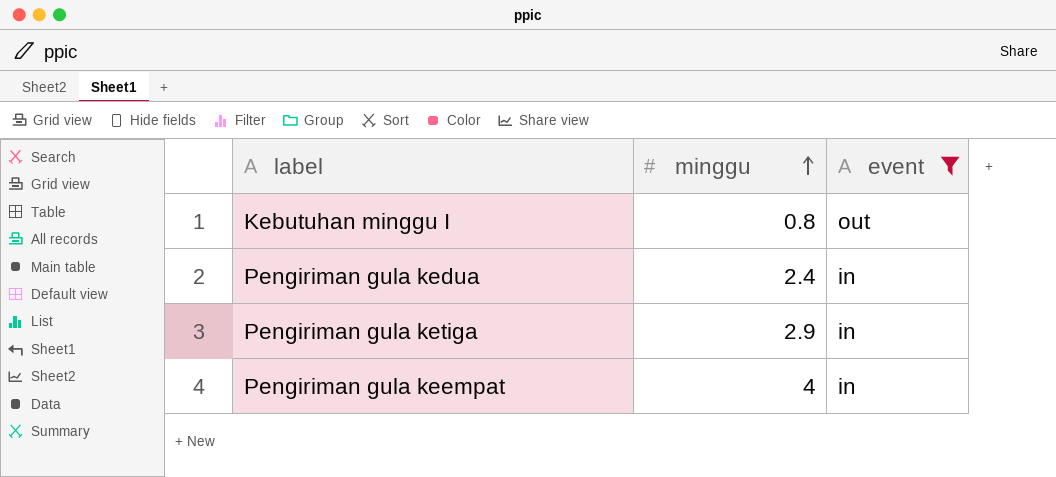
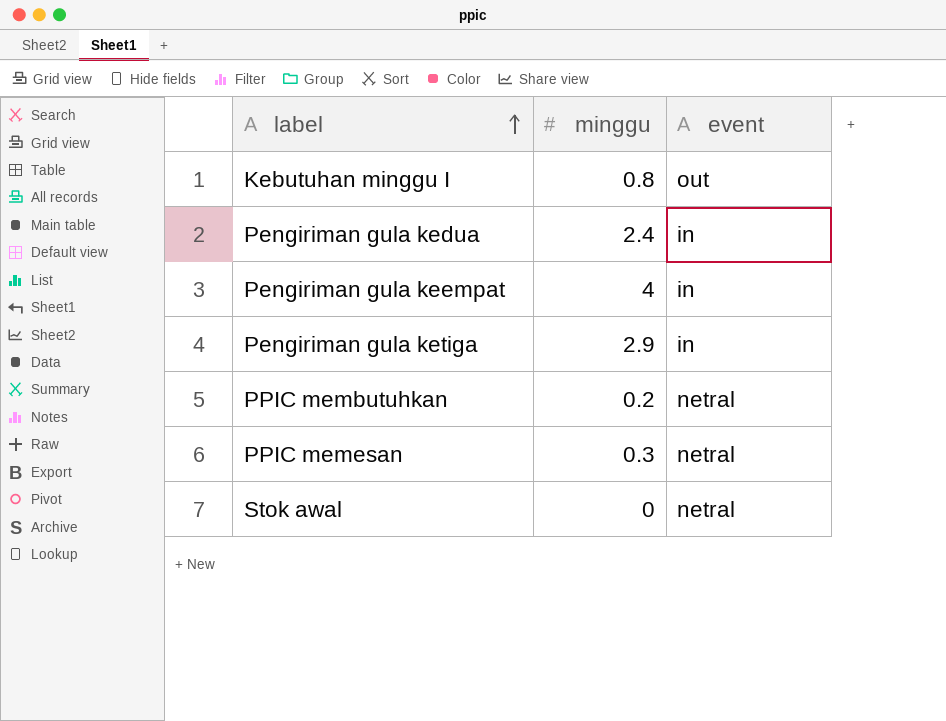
filter: event != netral -> none
row order: minggu ascending -> label ascending

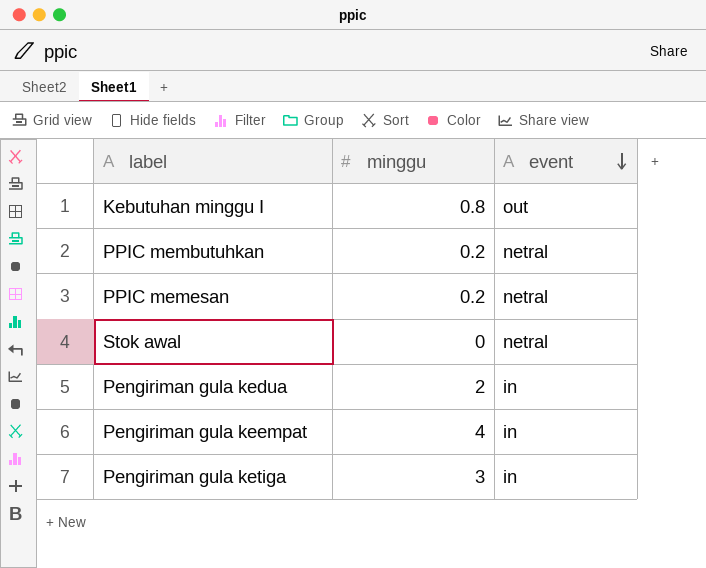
row order: label ascending -> event descending
PPIC memesan | minggu: 0.3 -> 0.2
Pengiriman gula kedua | minggu: 2.4 -> 2
Pengiriman gula ketiga | minggu: 2.9 -> 3

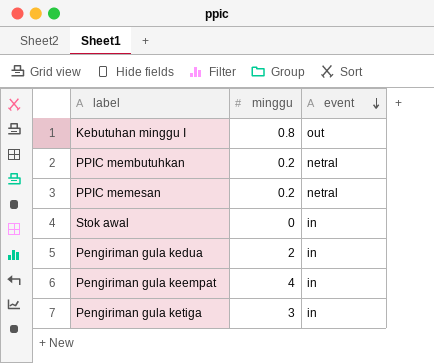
Stok awal | event: netral -> in

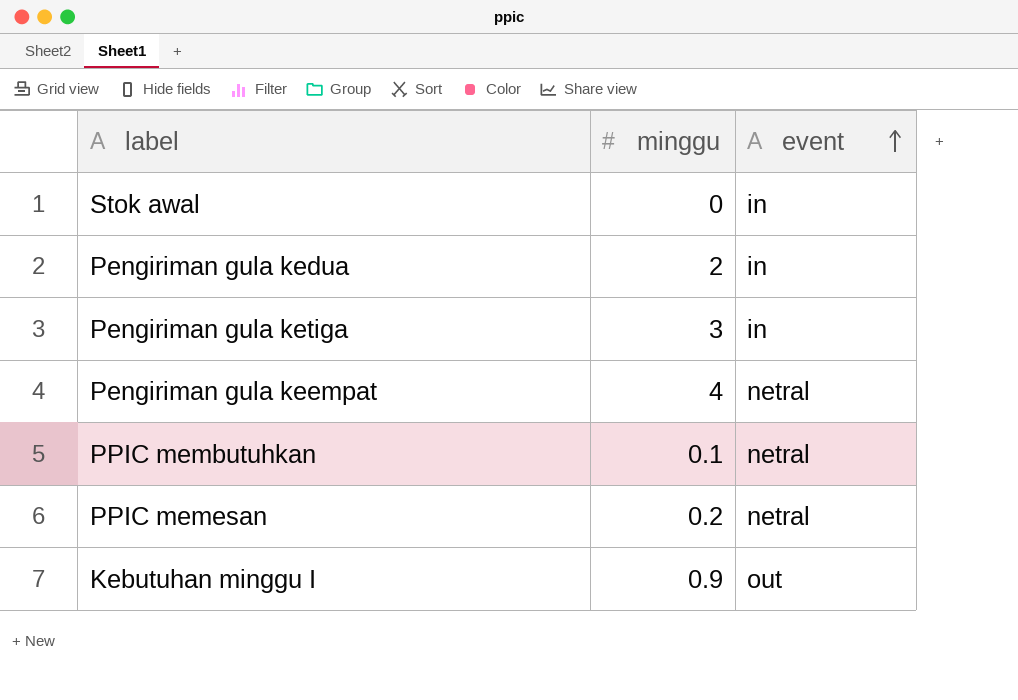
row order: event descending -> event ascending
Pengiriman gula keempat | event: in -> netral
PPIC membutuhkan | minggu: 0.2 -> 0.1
Kebutuhan minggu I | minggu: 0.8 -> 0.9

